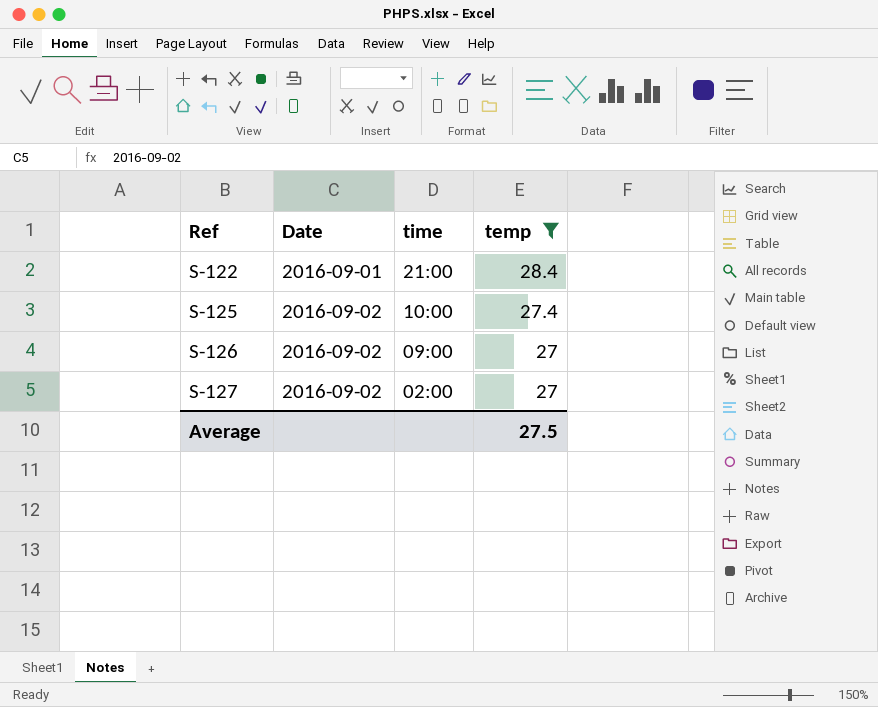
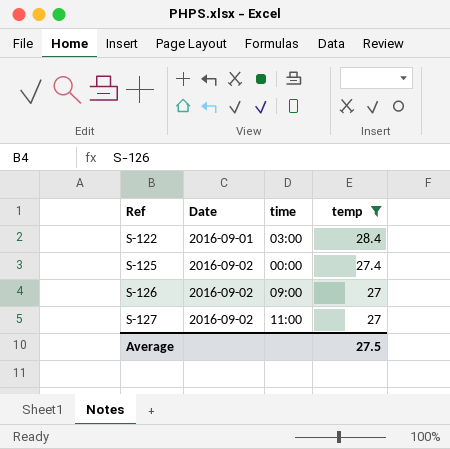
S-122 | time: 21:00 -> 03:00
S-125 | time: 10:00 -> 00:00
S-127 | time: 02:00 -> 11:00

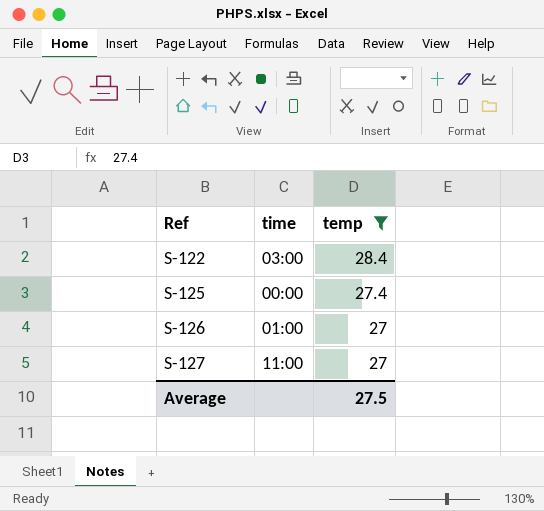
column Date | position: 2 -> none
S-126 | time: 09:00 -> 01:00

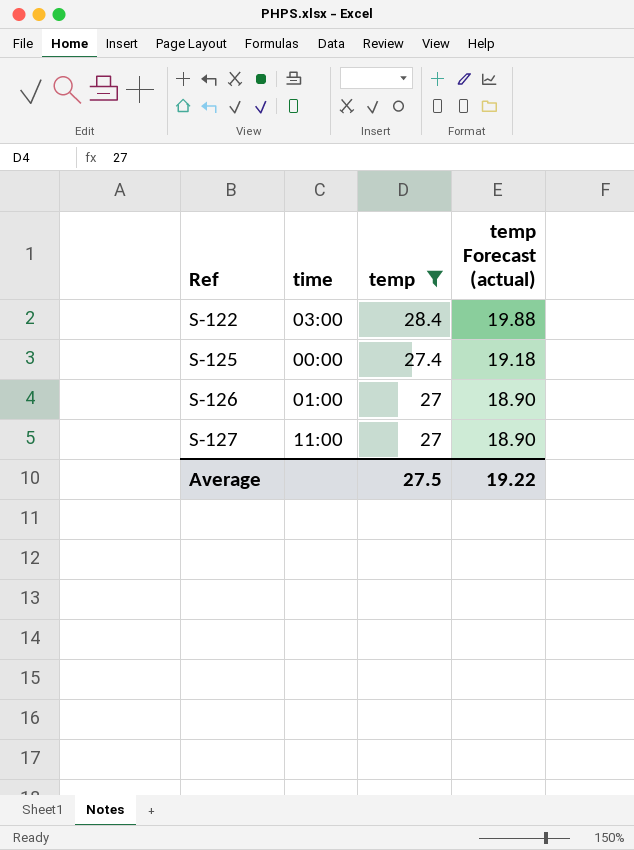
column temp Forecast (actual) | formula: none -> [temp] * 0.7

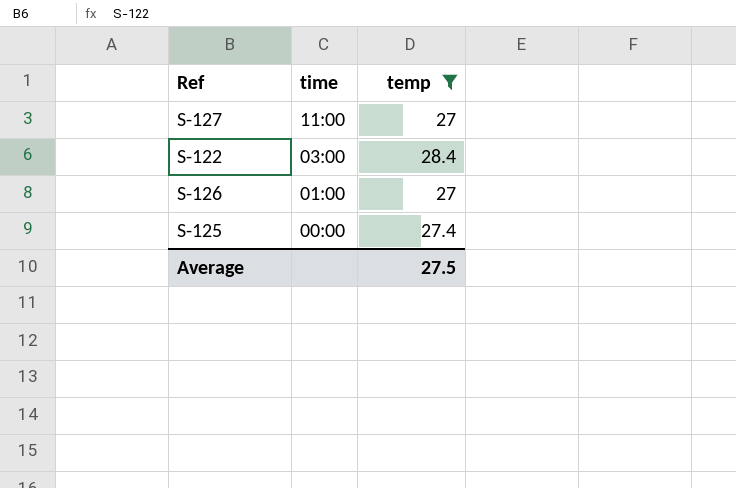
row order: Ref ascending -> time descending
column temp Forecast (actual) | formula: [temp] * 0.7 -> none

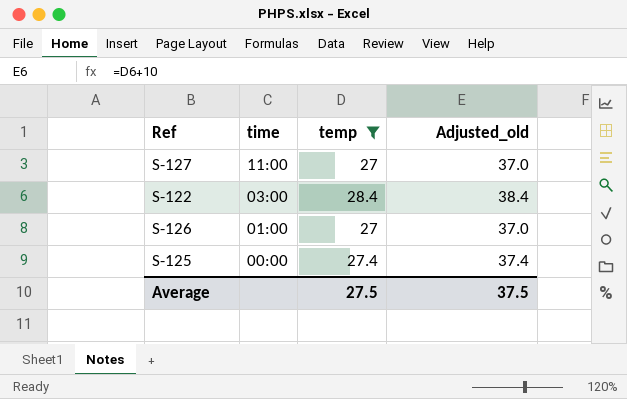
column Adjusted_old | formula: none -> [temp] + 10

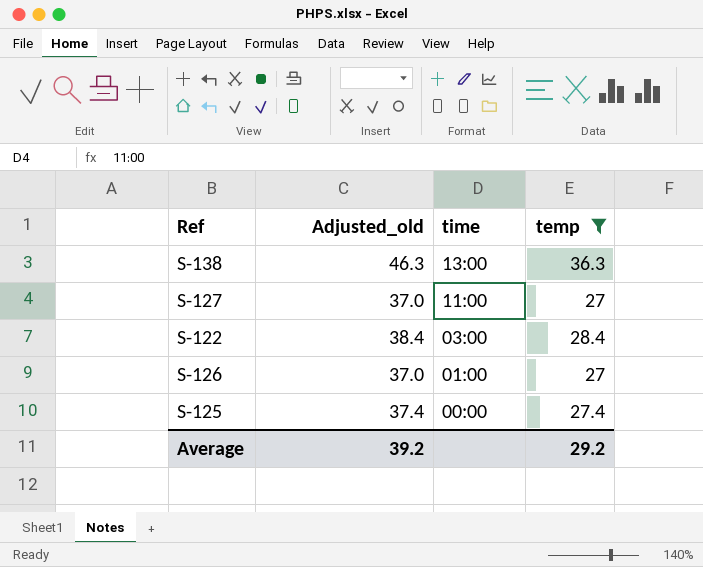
column Adjusted_old | position: 4 -> 2
row S-138: none -> 46.3 | 13:00 | 36.3
Average | Adjusted_old: 37.5 -> 39.2
Average | temp: 27.5 -> 29.2

